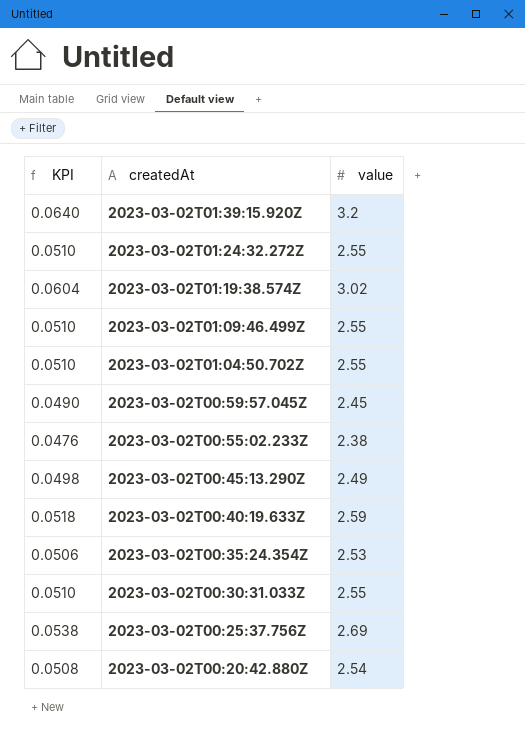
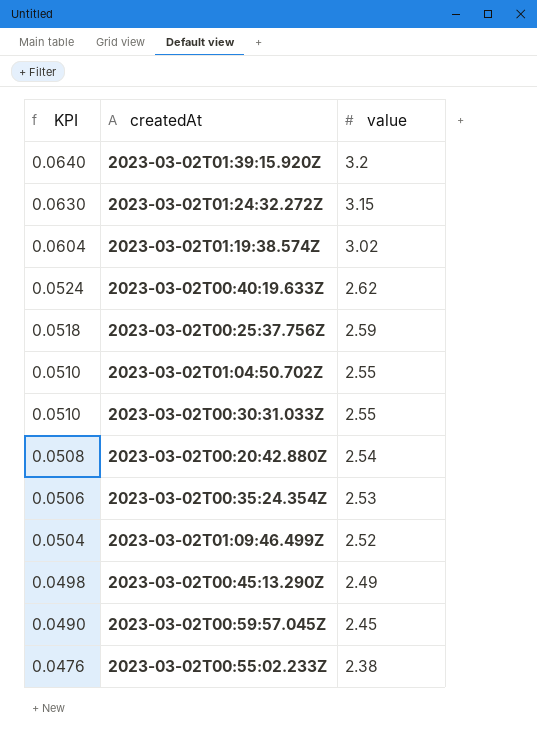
row order: createdAt descending -> KPI descending
2023-03-02T01:24:32.272Z | KPI: 0.0510 -> 0.0630
2023-03-02T01:24:32.272Z | value: 2.55 -> 3.15
2023-03-02T00:40:19.633Z | KPI: 0.0518 -> 0.0524
2023-03-02T00:40:19.633Z | value: 2.59 -> 2.62
2023-03-02T00:25:37.756Z | KPI: 0.0538 -> 0.0518
2023-03-02T00:25:37.756Z | value: 2.69 -> 2.59
2023-03-02T01:09:46.499Z | KPI: 0.0510 -> 0.0504
2023-03-02T01:09:46.499Z | value: 2.55 -> 2.52

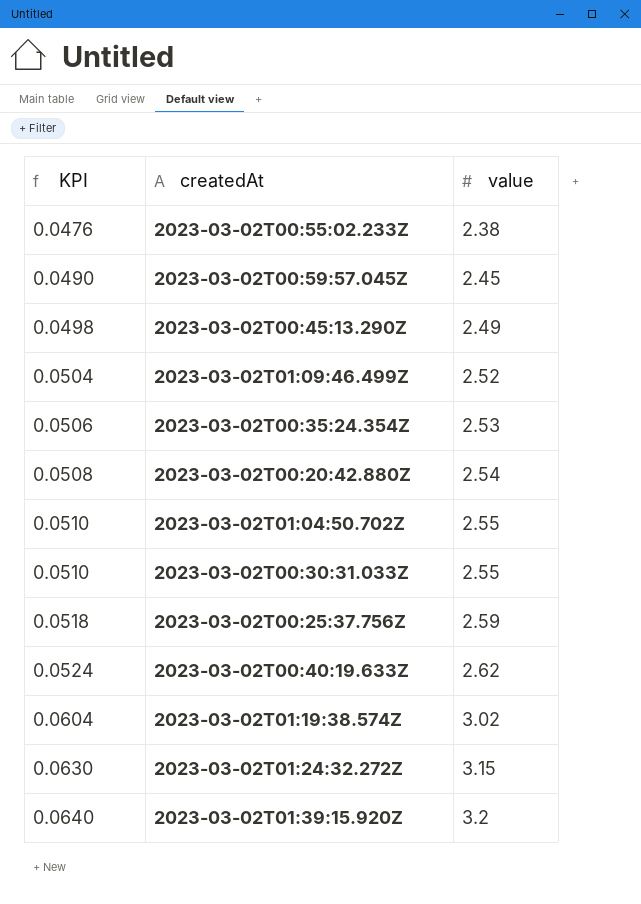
row order: KPI descending -> KPI ascending

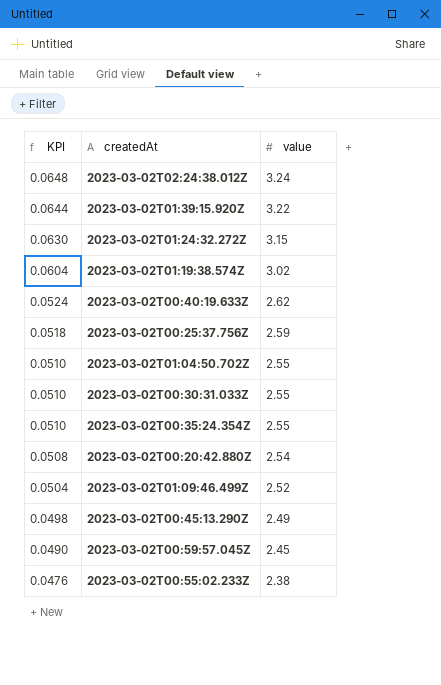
row order: KPI ascending -> KPI descending
row 2023-03-02T02:24:38.012Z: none -> 0.0648 | 3.24
2023-03-02T01:39:15.920Z | KPI: 0.0640 -> 0.0644
2023-03-02T01:39:15.920Z | value: 3.2 -> 3.22
2023-03-02T00:35:24.354Z | KPI: 0.0506 -> 0.0510
2023-03-02T00:35:24.354Z | value: 2.53 -> 2.55

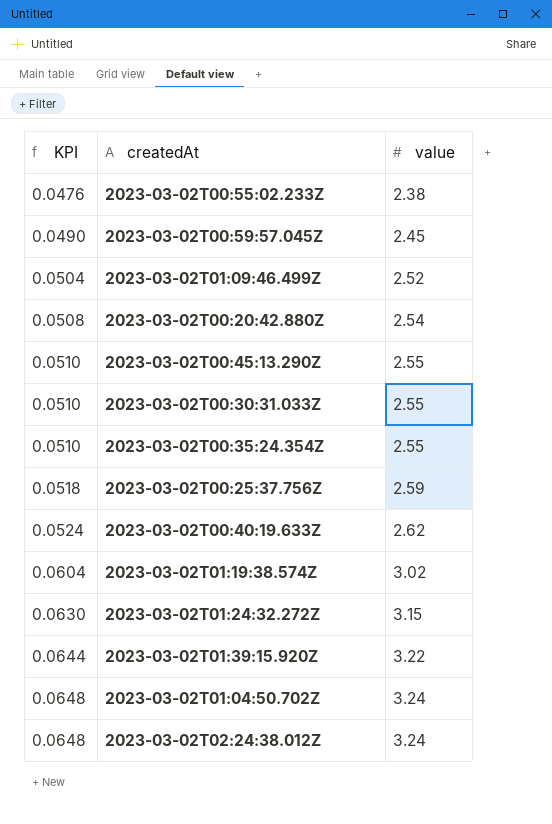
row order: KPI descending -> KPI ascending
2023-03-02T00:45:13.290Z | KPI: 0.0498 -> 0.0510
2023-03-02T00:45:13.290Z | value: 2.49 -> 2.55
2023-03-02T01:04:50.702Z | KPI: 0.0510 -> 0.0648
2023-03-02T01:04:50.702Z | value: 2.55 -> 3.24

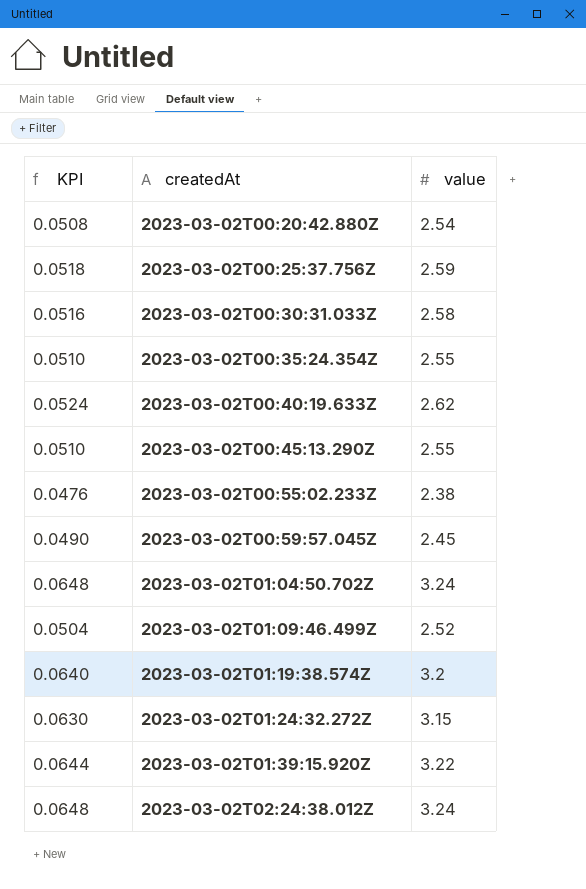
row order: KPI ascending -> createdAt ascending
2023-03-02T00:30:31.033Z | KPI: 0.0510 -> 0.0516
2023-03-02T00:30:31.033Z | value: 2.55 -> 2.58
2023-03-02T01:19:38.574Z | KPI: 0.0604 -> 0.0640
2023-03-02T01:19:38.574Z | value: 3.02 -> 3.2

